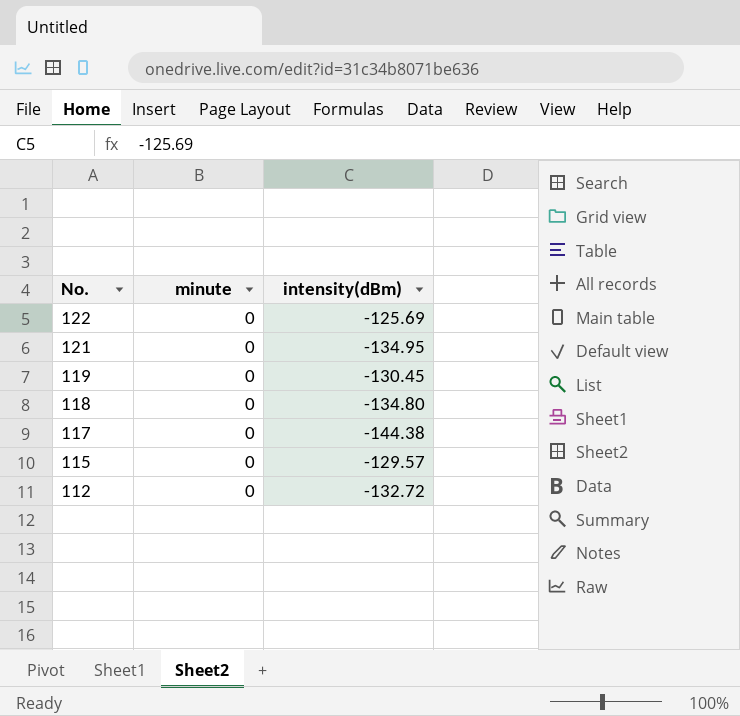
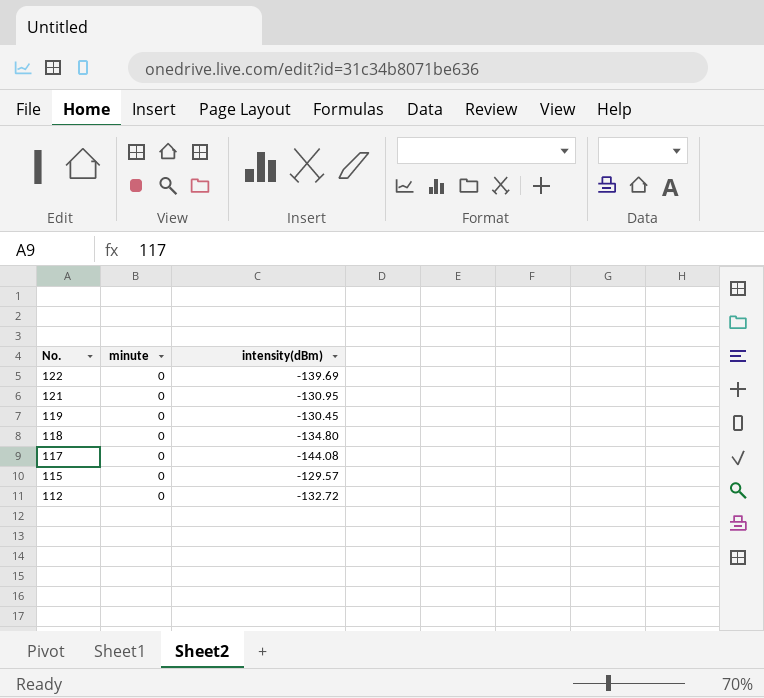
122 | intensity(dBm): -125.69 -> -139.69
121 | intensity(dBm): -134.95 -> -130.95
117 | intensity(dBm): -144.38 -> -144.08

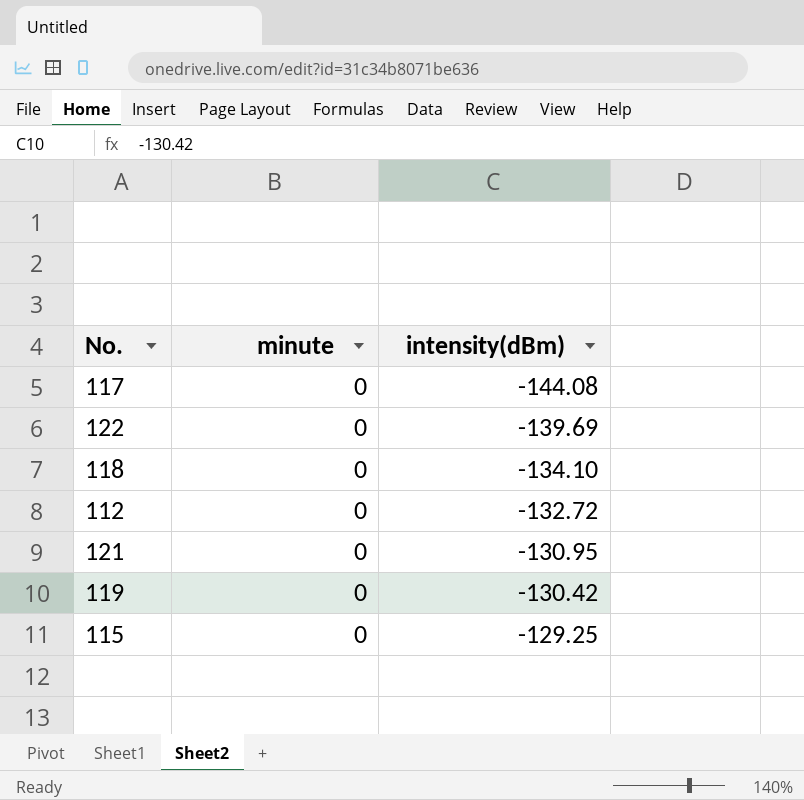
row order: No. descending -> intensity(dBm) ascending
118 | intensity(dBm): -134.80 -> -134.10
119 | intensity(dBm): -130.45 -> -130.42
115 | intensity(dBm): -129.57 -> -129.25

